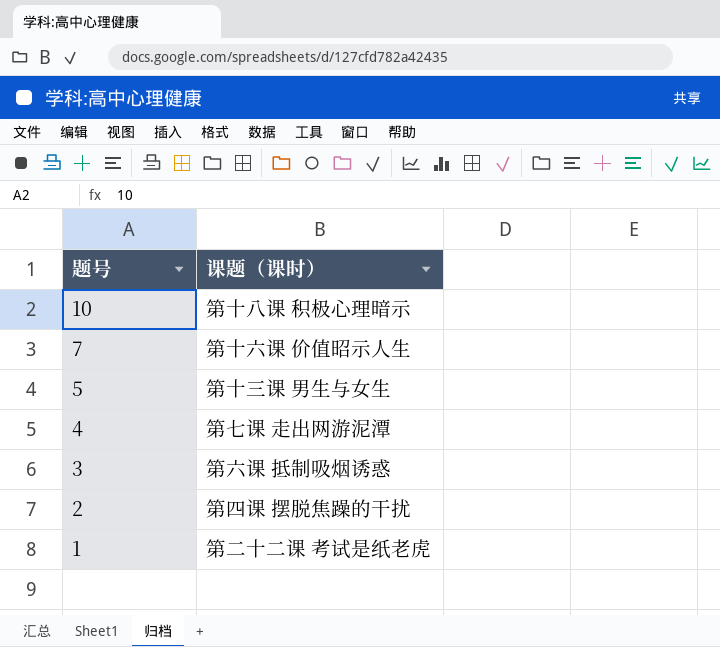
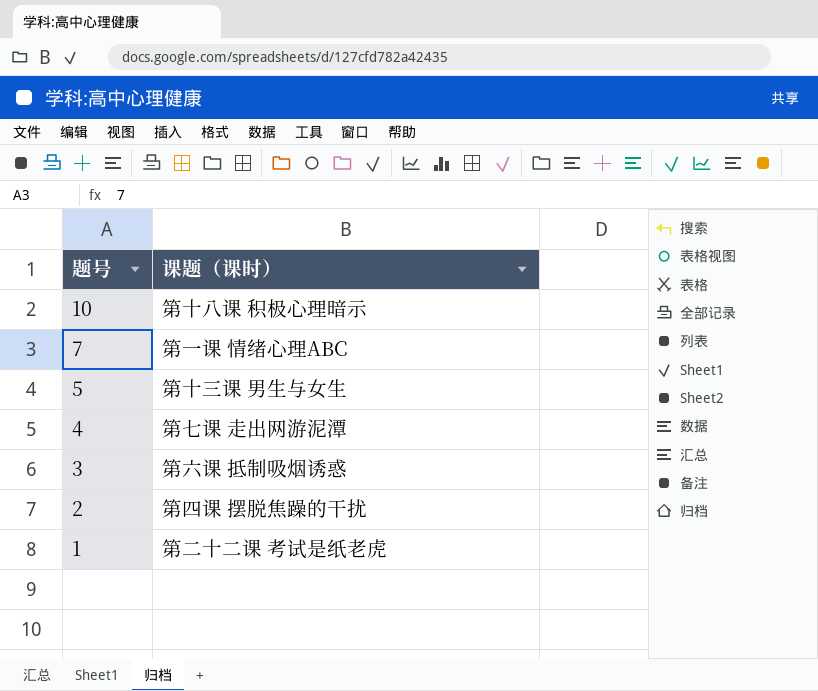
7 | 课题（课时）: 第十六课 价值昭示人生 -> 第一课 情绪心理ABC

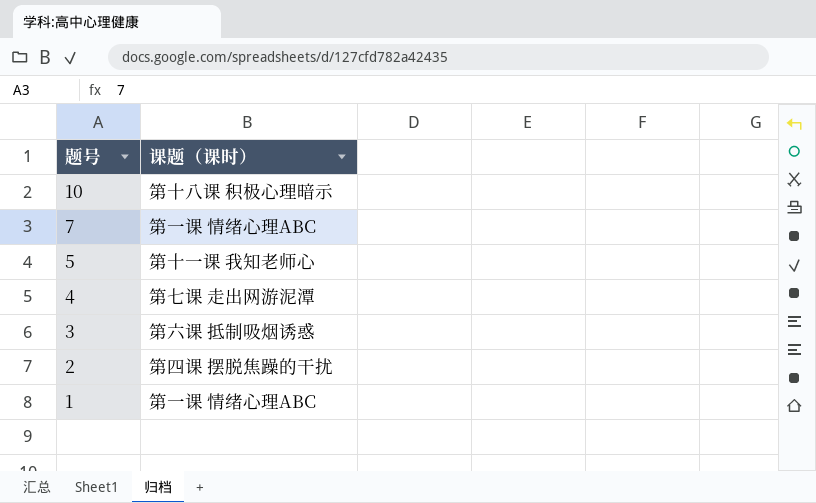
5 | 课题（课时）: 第十三课 男生与女生 -> 第十一课 我知老师心
1 | 课题（课时）: 第二十二课 考试是纸老虎 -> 第一课 情绪心理ABC

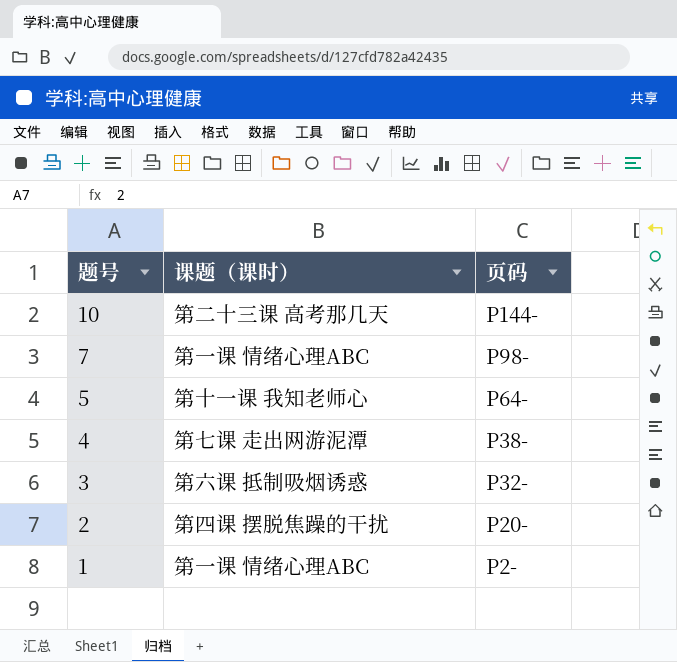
column 页码 | position: none -> 3
10 | 课题（课时）: 第十八课 积极心理暗示 -> 第二十三课 高考那几天

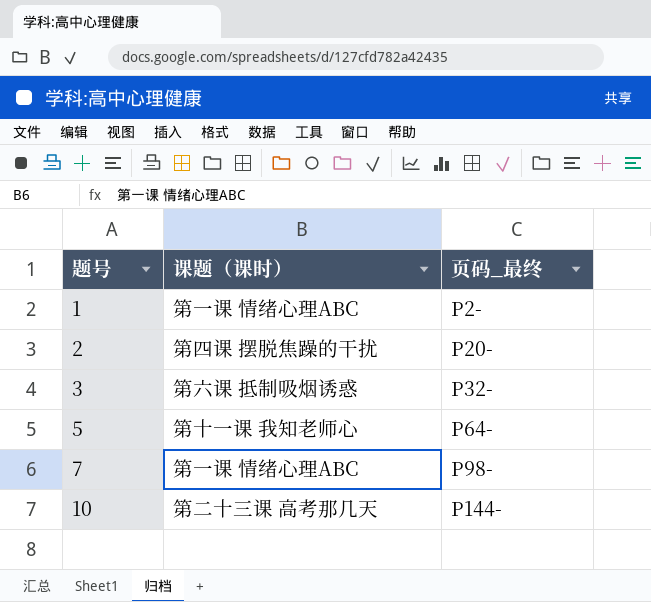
row order: 题号 descending -> 题号 ascending
column name: 页码 -> 页码_最终
row 4: 第七课 走出网游泥潭 | P38- -> none

